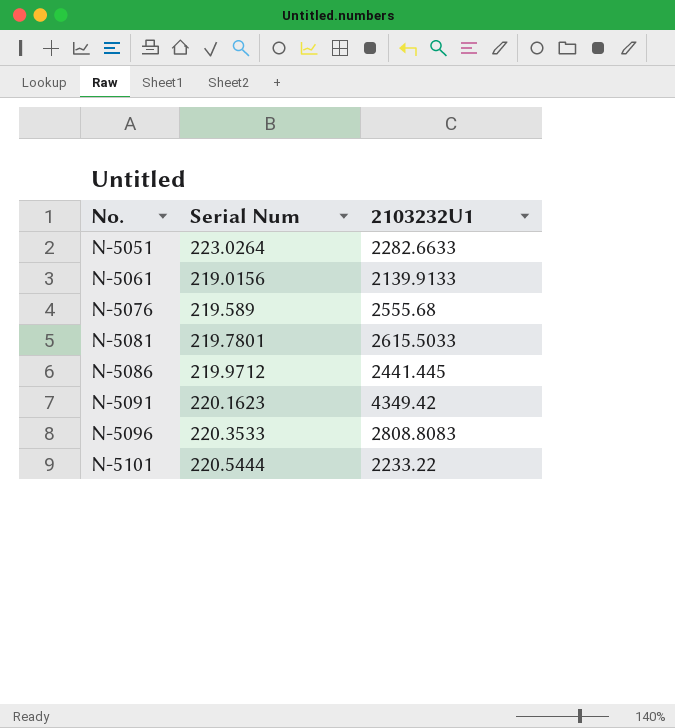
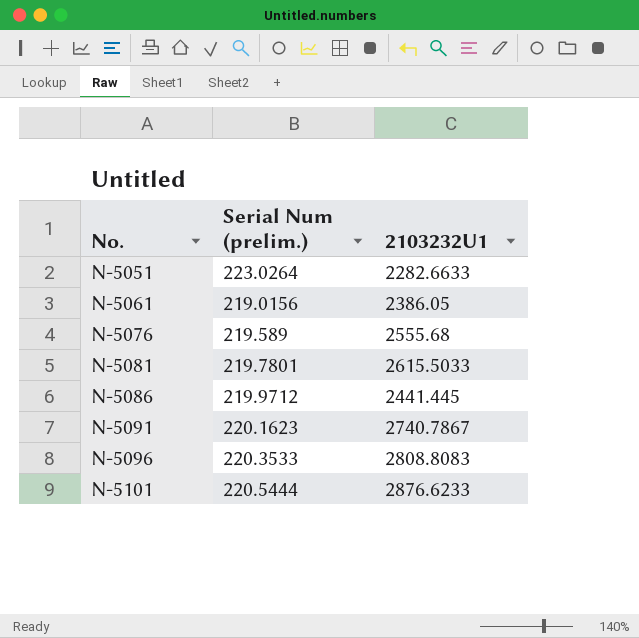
column name: Serial Num -> Serial Num (prelim.)
N-5061 | 2103232U1: 2139.9133 -> 2386.05
N-5091 | 2103232U1: 4349.42 -> 2740.7867
N-5101 | 2103232U1: 2233.22 -> 2876.6233

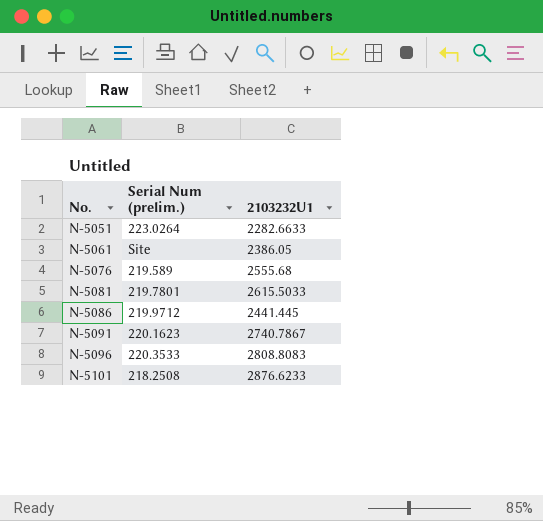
N-5061 | Serial Num (prelim.): 219.0156 -> Site
N-5101 | Serial Num (prelim.): 220.5444 -> 218.2508

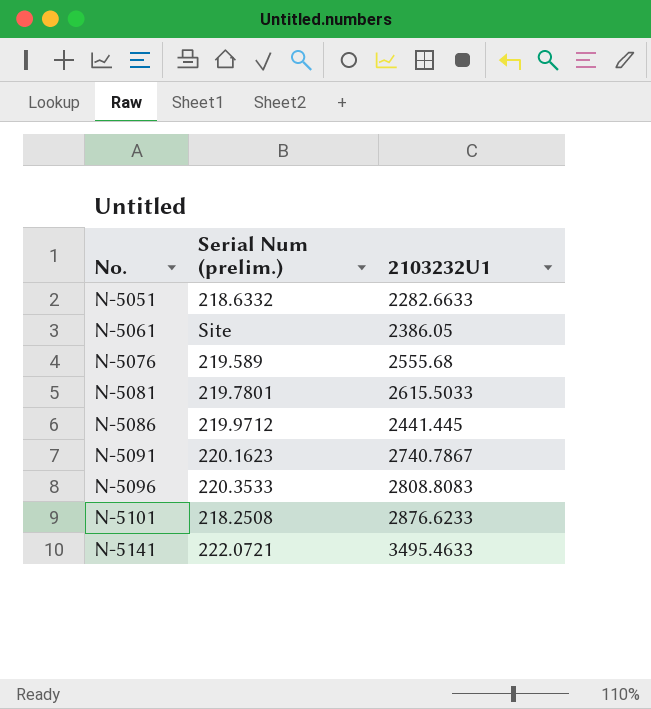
N-5051 | Serial Num (prelim.): 223.0264 -> 218.6332
row N-5141: none -> 222.0721 | 3495.4633

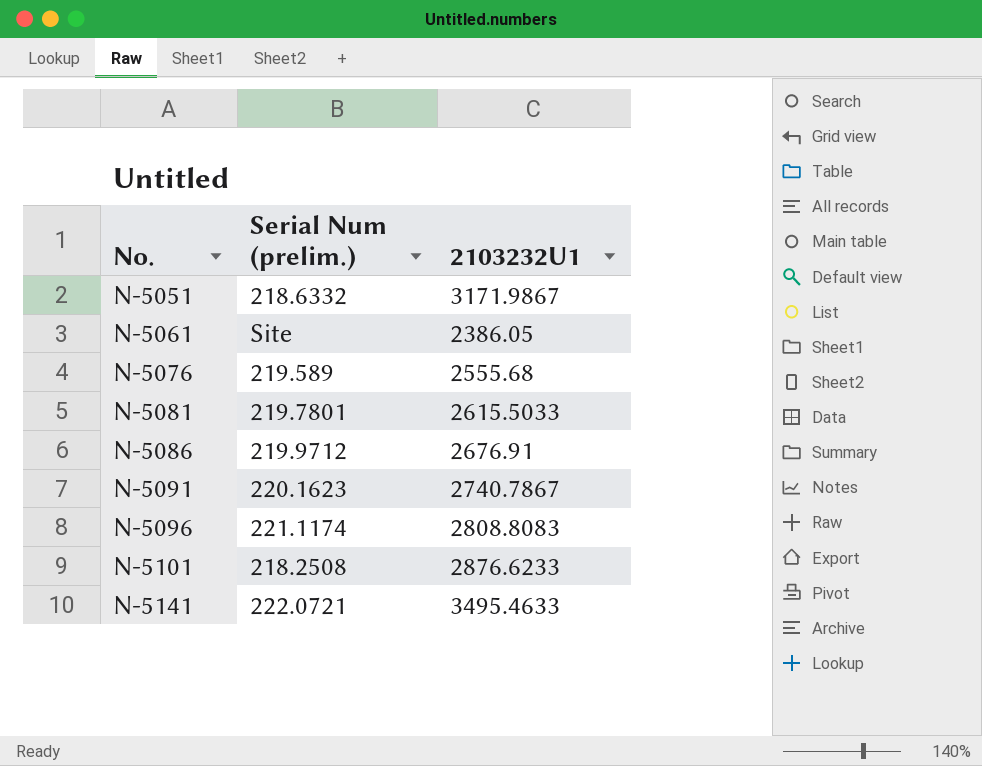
N-5051 | 2103232U1: 2282.6633 -> 3171.9867
N-5086 | 2103232U1: 2441.445 -> 2676.91
N-5096 | Serial Num (prelim.): 220.3533 -> 221.1174

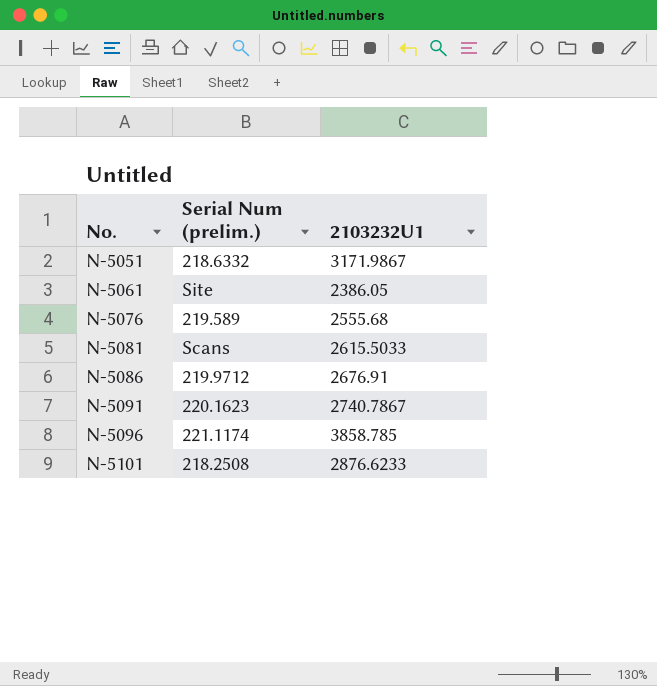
row N-5141: 222.0721 | 3495.4633 -> none
N-5081 | Serial Num (prelim.): 219.7801 -> Scans
N-5096 | 2103232U1: 2808.8083 -> 3858.785

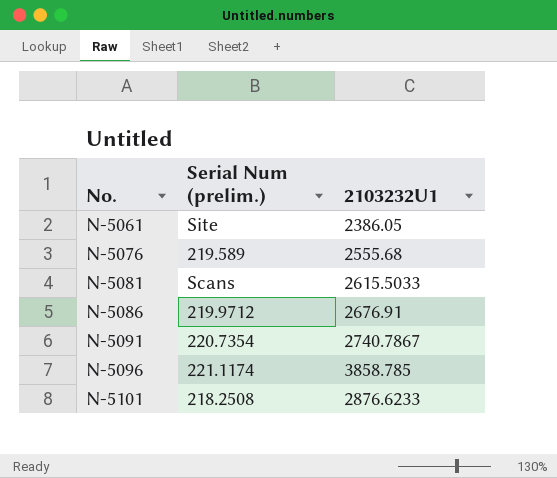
row N-5051: 218.6332 | 3171.9867 -> none
N-5091 | Serial Num (prelim.): 220.1623 -> 220.7354

